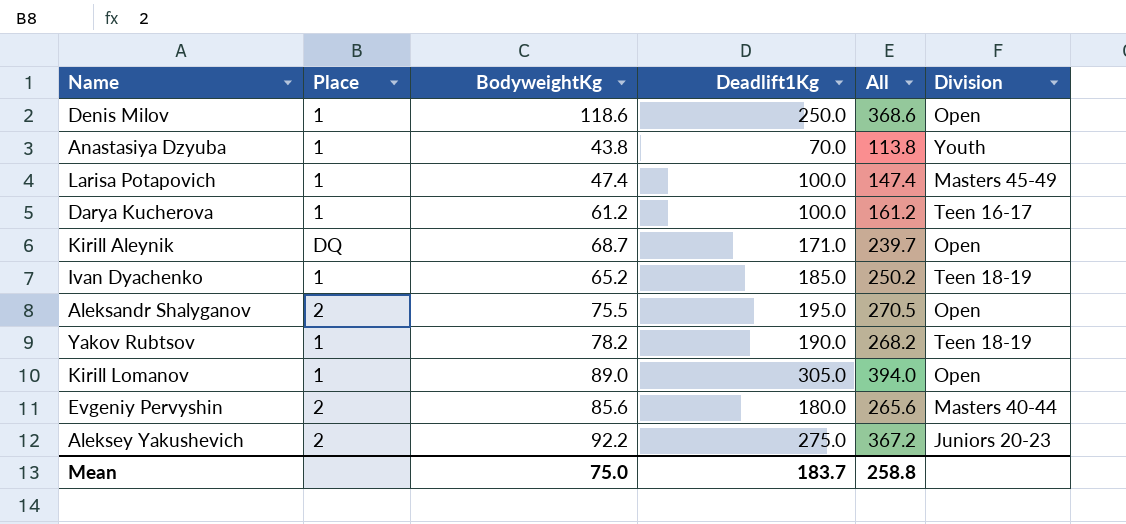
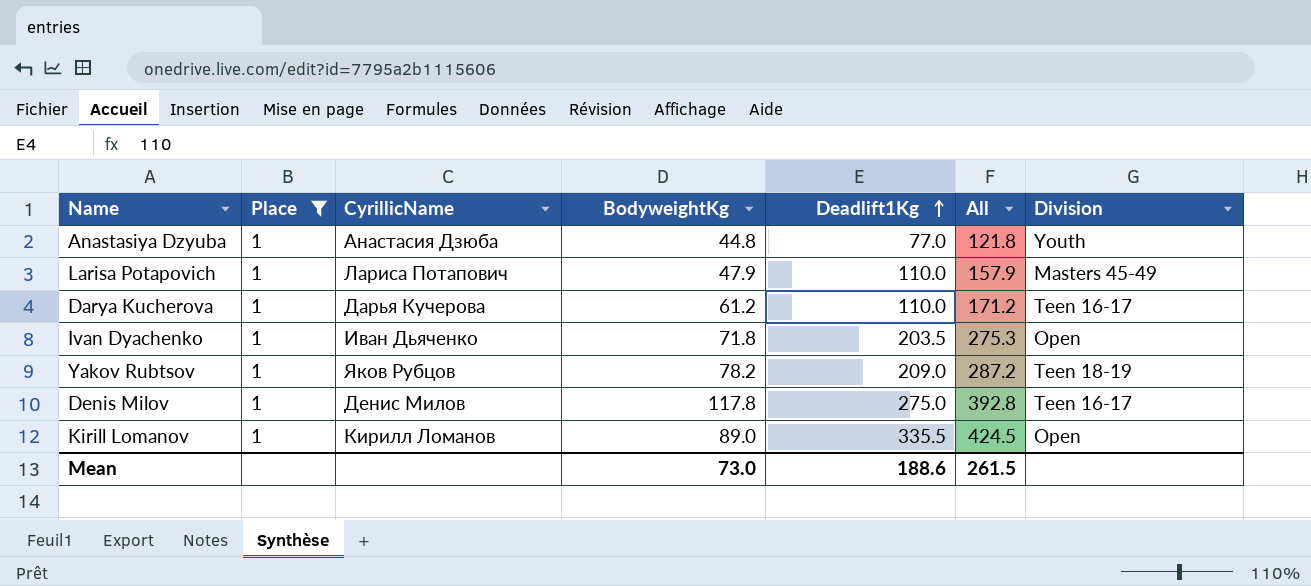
filter: none -> Place = 1
row order: none -> Deadlift1Kg ascending
column CyrillicName | position: none -> 3
Anastasiya Dzyuba | BodyweightKg: 43.8 -> 44.8
Anastasiya Dzyuba | Deadlift1Kg: 70.0 -> 77.0
Anastasiya Dzyuba | All: 113.8 -> 121.8
Larisa Potapovich | BodyweightKg: 47.4 -> 47.9
Larisa Potapovich | Deadlift1Kg: 100.0 -> 110.0
Larisa Potapovich | All: 147.4 -> 157.9
Darya Kucherova | Deadlift1Kg: 100.0 -> 110.0
Darya Kucherova | All: 161.2 -> 171.2
Ivan Dyachenko | BodyweightKg: 65.2 -> 71.8
Ivan Dyachenko | Deadlift1Kg: 185.0 -> 203.5
Ivan Dyachenko | All: 250.2 -> 275.3
Ivan Dyachenko | Division: Teen 18-19 -> Open
Yakov Rubtsov | Deadlift1Kg: 190.0 -> 209.0
Yakov Rubtsov | All: 268.2 -> 287.2
Denis Milov | BodyweightKg: 118.6 -> 117.8
Denis Milov | Deadlift1Kg: 250.0 -> 275.0
Denis Milov | All: 368.6 -> 392.8
Denis Milov | Division: Open -> Teen 16-17
Kirill Lomanov | Deadlift1Kg: 305.0 -> 335.5
Kirill Lomanov | All: 394.0 -> 424.5
Mean | BodyweightKg: 75.0 -> 73.0
Mean | Deadlift1Kg: 183.7 -> 188.6
Mean | All: 258.8 -> 261.5

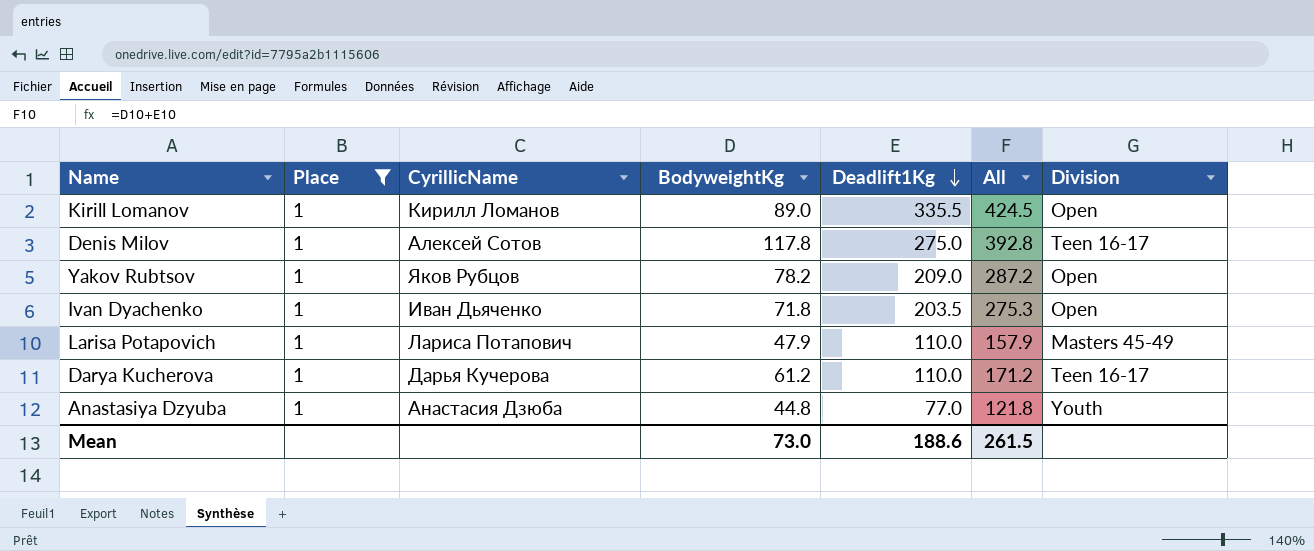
row order: Deadlift1Kg ascending -> Deadlift1Kg descending
Denis Milov | CyrillicName: Денис Милов -> Алексей Сотов
Yakov Rubtsov | Division: Teen 18-19 -> Open

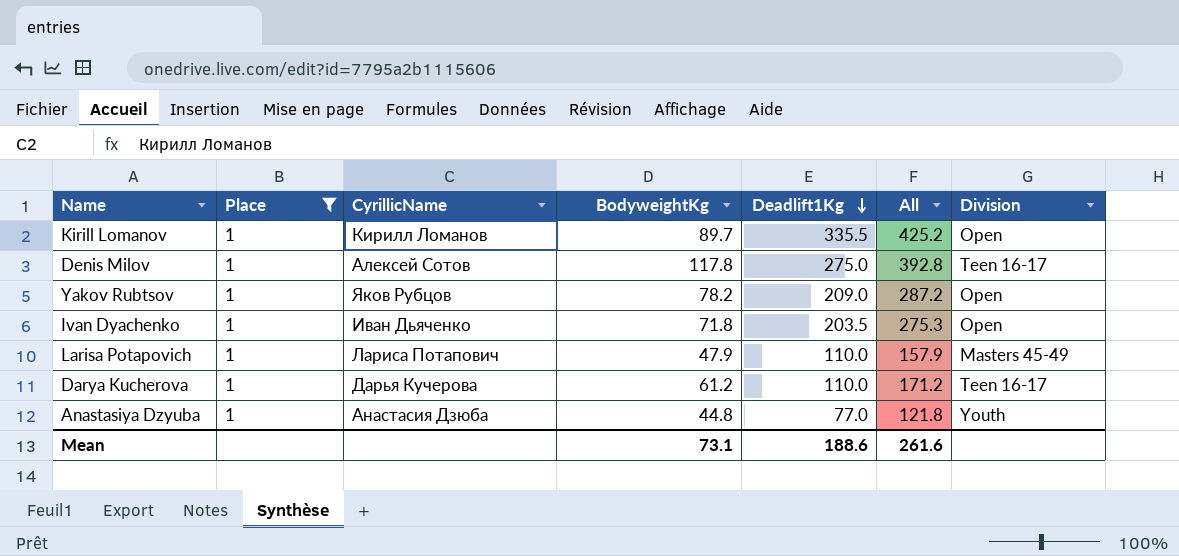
Kirill Lomanov | BodyweightKg: 89.0 -> 89.7
Kirill Lomanov | All: 424.5 -> 425.2
Mean | BodyweightKg: 73.0 -> 73.1
Mean | All: 261.5 -> 261.6

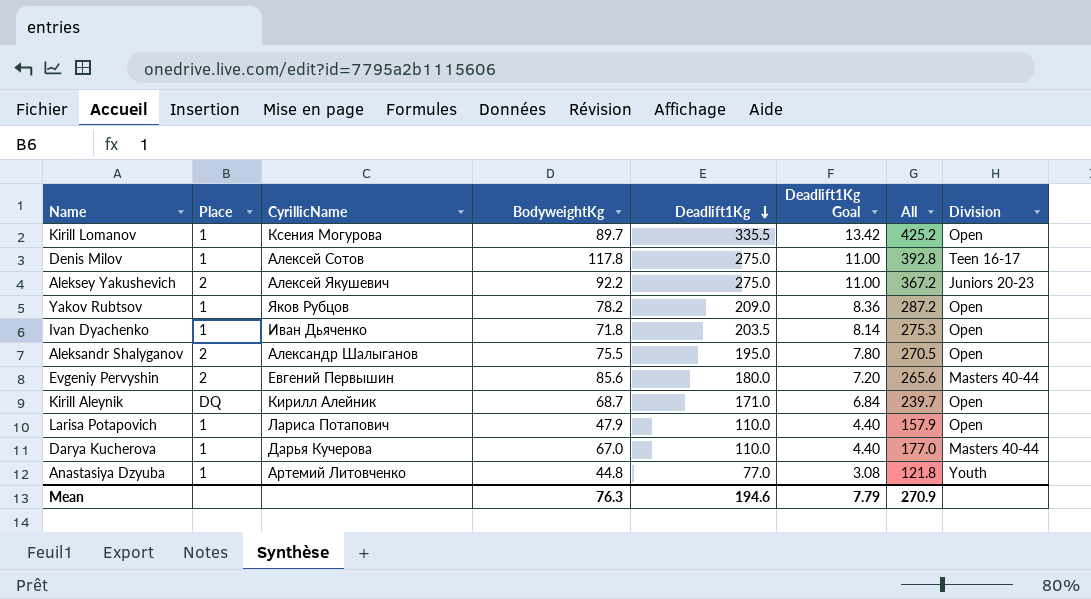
filter: Place = 1 -> none
column Deadlift1Kg Goal | formula: none -> [Deadlift1Kg] * 0.04
Kirill Lomanov | CyrillicName: Кирилл Ломанов -> Ксения Могурова
Larisa Potapovich | Division: Masters 45-49 -> Open
Darya Kucherova | BodyweightKg: 61.2 -> 67.0
Darya Kucherova | All: 171.2 -> 177.0
Darya Kucherova | Division: Teen 16-17 -> Masters 40-44
Anastasiya Dzyuba | CyrillicName: Анастасия Дзюба -> Артемий Литовченко
Mean | BodyweightKg: 73.1 -> 76.3
Mean | Deadlift1Kg: 188.6 -> 194.6
Mean | All: 261.6 -> 270.9

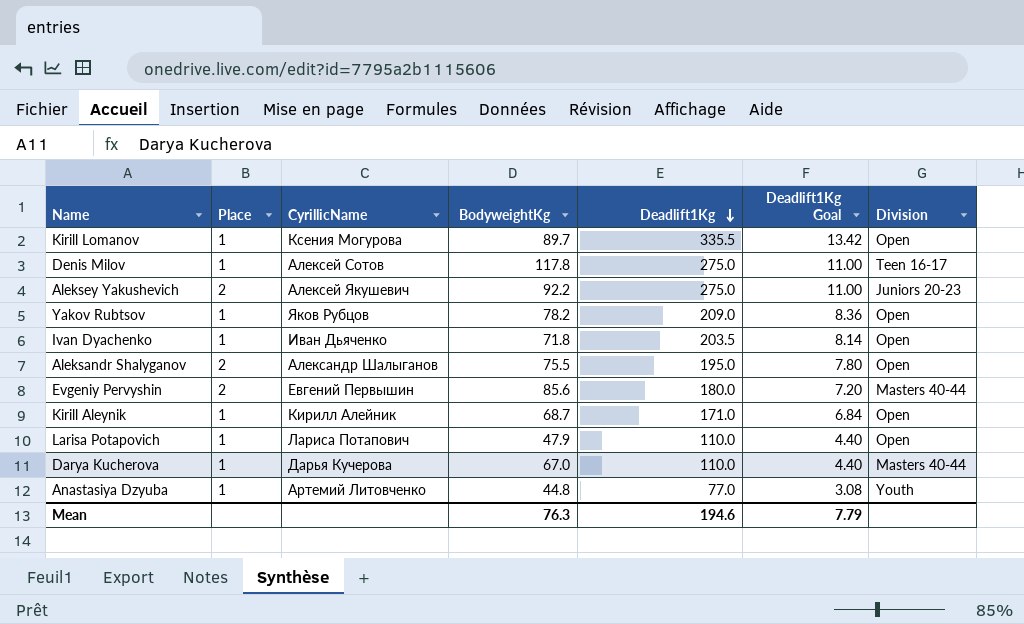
column All | formula: [BodyweightKg] + [Deadlift1Kg] -> none
Kirill Aleynik | Place: DQ -> 1

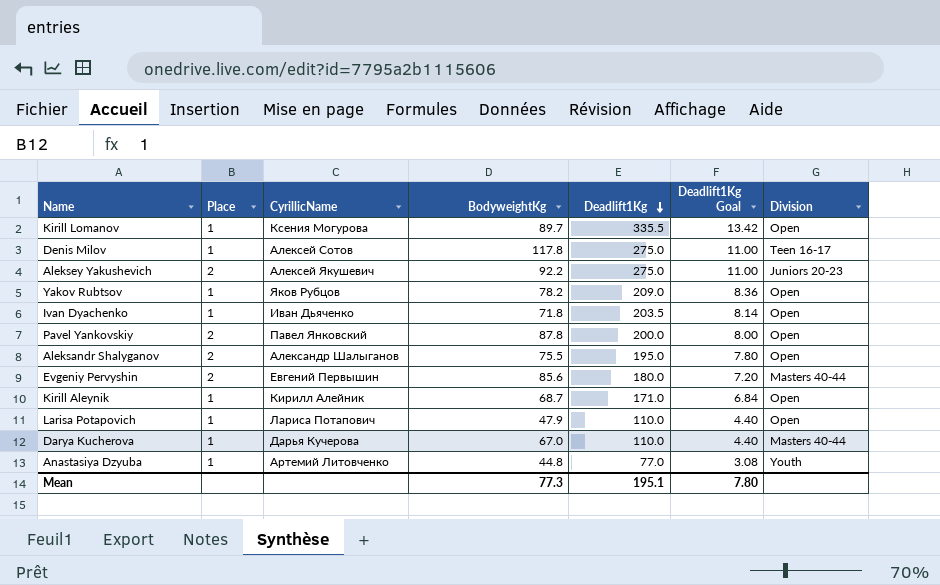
row Pavel Yankovskiy: none -> 2 | Павел Янковский | 87.8 | 200.0 | 8.00 | Open
Mean | BodyweightKg: 76.3 -> 77.3
Mean | Deadlift1Kg: 194.6 -> 195.1
Mean | Deadlift1Kg Goal: 7.79 -> 7.80

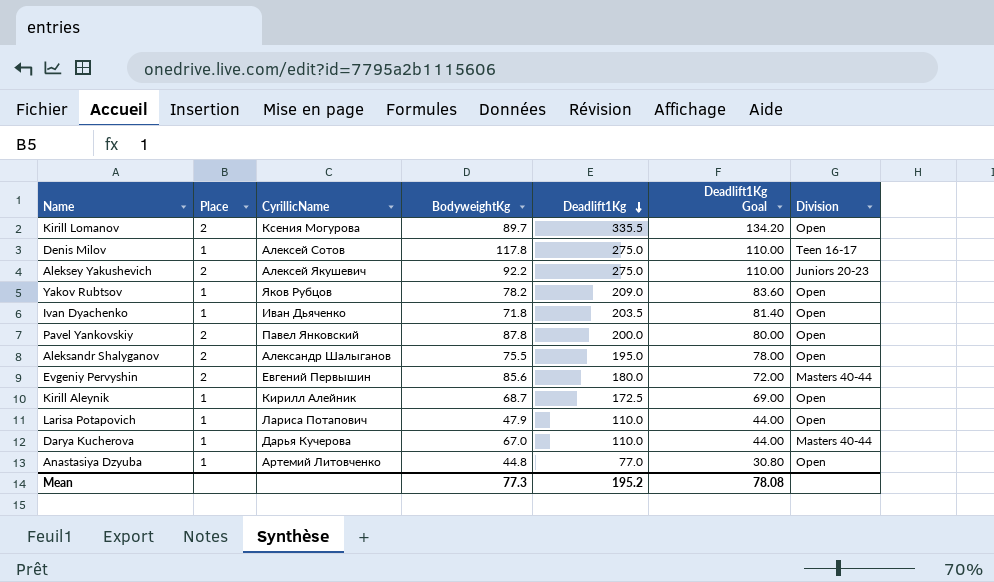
column Deadlift1Kg Goal | formula: [Deadlift1Kg] * 0.04 -> [Deadlift1Kg] * 0.4
Kirill Lomanov | Place: 1 -> 2
Kirill Aleynik | Deadlift1Kg: 171.0 -> 172.5
Anastasiya Dzyuba | Division: Youth -> Open
Mean | Deadlift1Kg: 195.1 -> 195.2
Mean | Deadlift1Kg Goal: 7.80 -> 78.08

